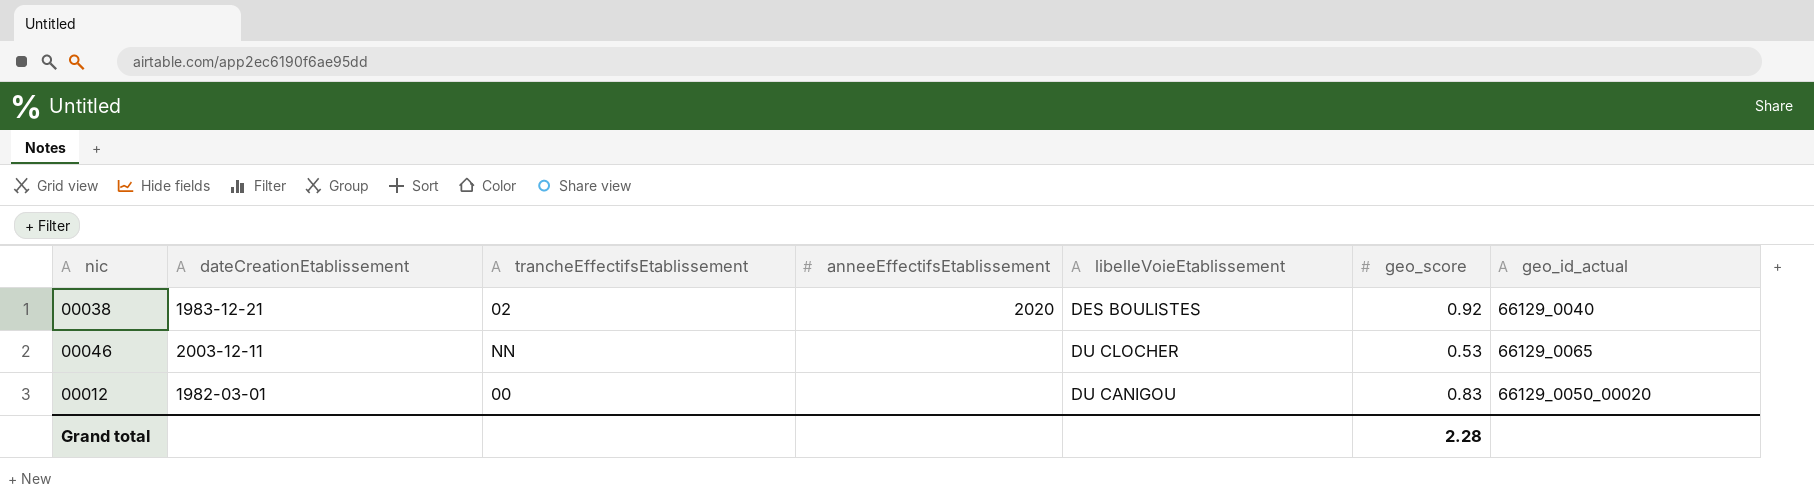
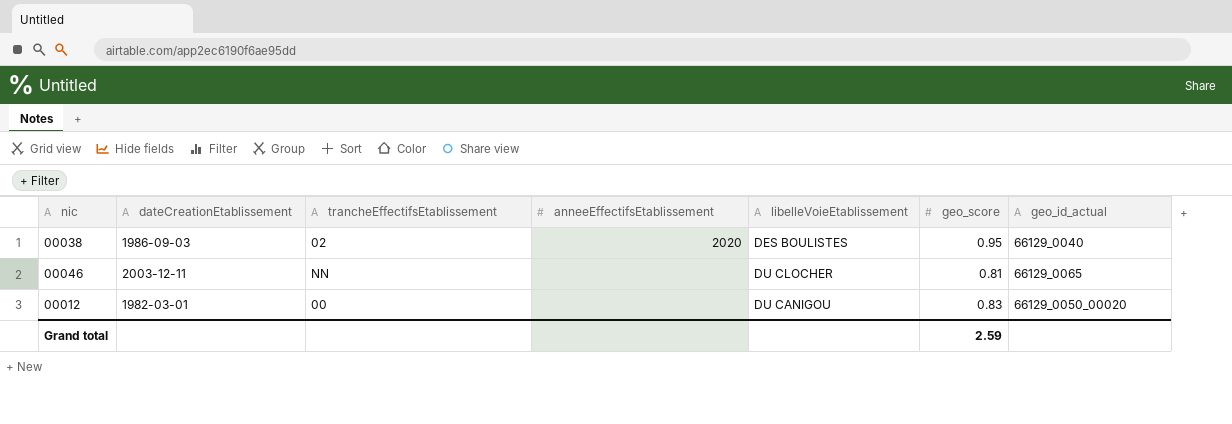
00038 | dateCreationEtablissement: 1983-12-21 -> 1986-09-03
00038 | geo_score: 0.92 -> 0.95
00046 | geo_score: 0.53 -> 0.81
Grand total | geo_score: 2.28 -> 2.59

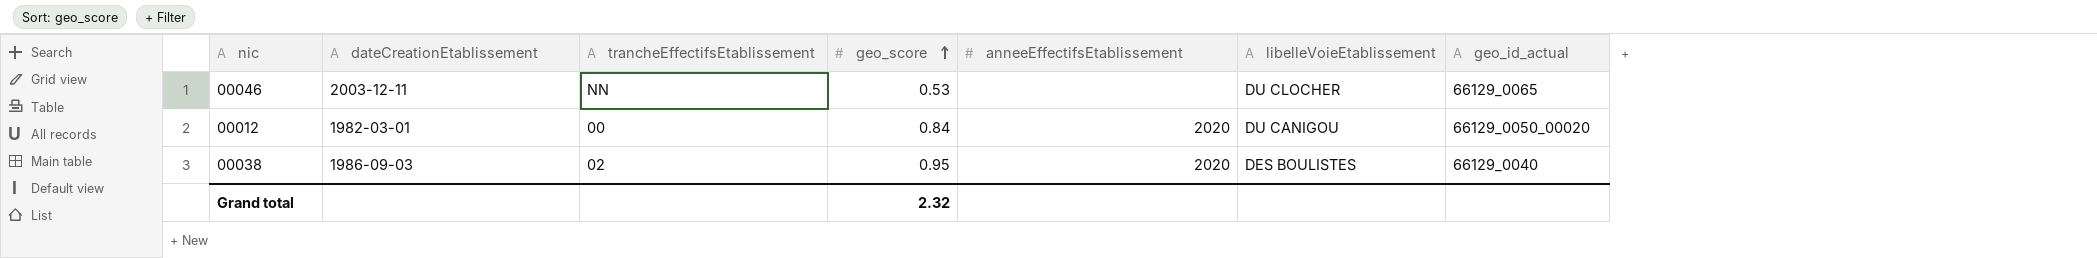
row order: none -> geo_score ascending
column geo_score | position: 6 -> 4
00046 | geo_score: 0.81 -> 0.53
00012 | geo_score: 0.83 -> 0.84
00012 | anneeEffectifsEtablissement: none -> 2020
Grand total | geo_score: 2.59 -> 2.32

